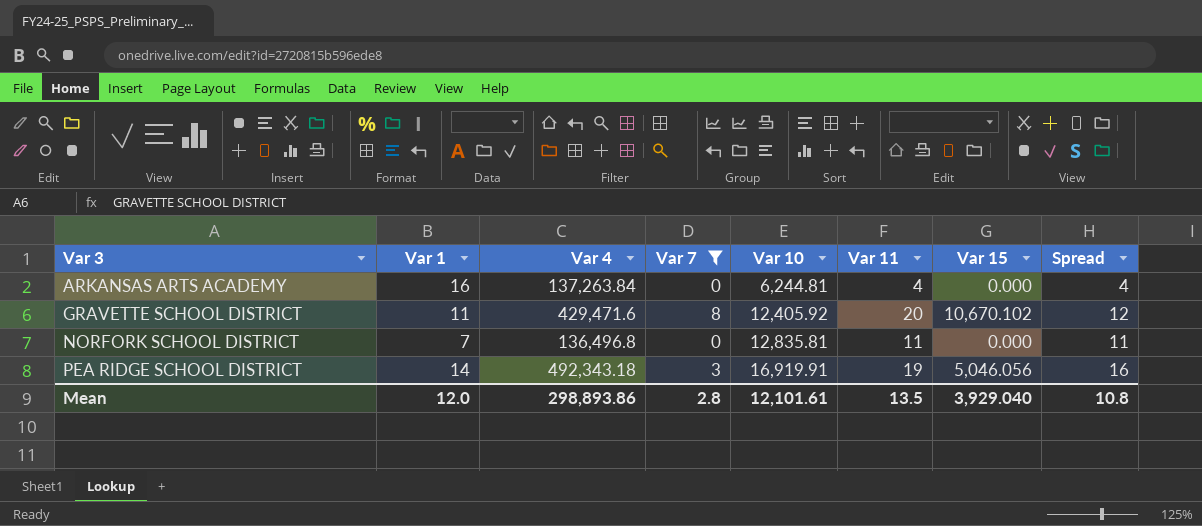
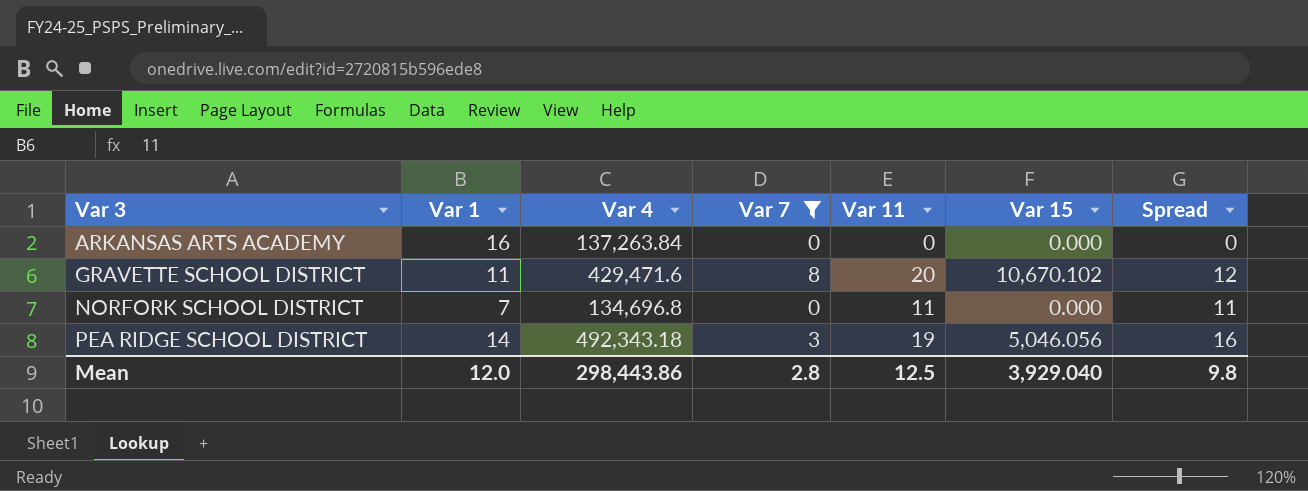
column Var 10 | position: 5 -> none
ARKANSAS ARTS ACADEMY | Var 11: 4 -> 0
ARKANSAS ARTS ACADEMY | Spread: 4 -> 0
NORFORK SCHOOL DISTRICT | Var 4: 136,496.8 -> 134,696.8
Mean | Var 4: 298,893.86 -> 298,443.86
Mean | Var 11: 13.5 -> 12.5
Mean | Spread: 10.8 -> 9.8

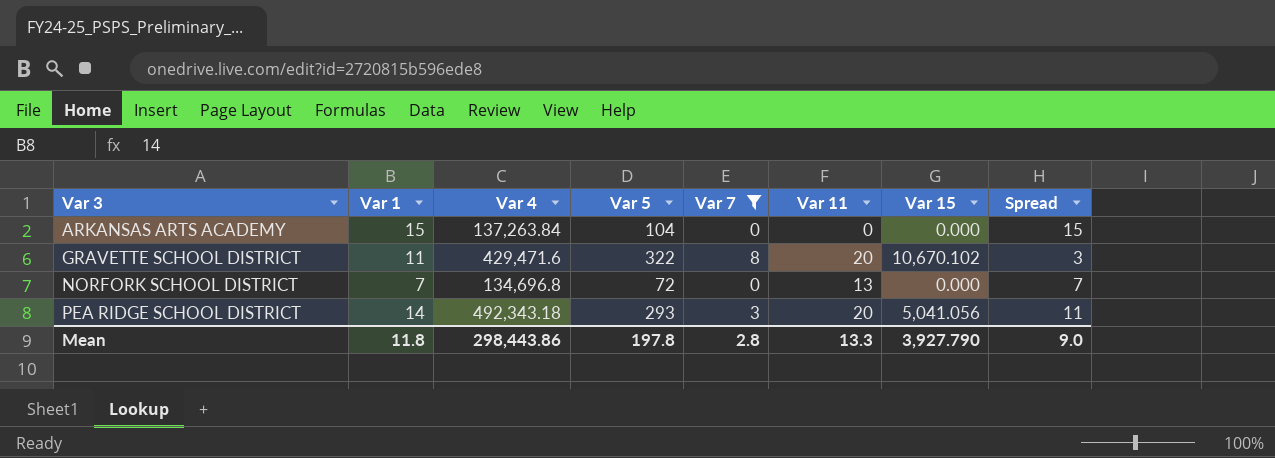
column Var 5 | position: none -> 4
column Spread | formula: [Var 11] - [Var 7] -> [Var 1] - [Var 7]
ARKANSAS ARTS ACADEMY | Var 1: 16 -> 15
NORFORK SCHOOL DISTRICT | Var 11: 11 -> 13
PEA RIDGE SCHOOL DISTRICT | Var 11: 19 -> 20
PEA RIDGE SCHOOL DISTRICT | Var 15: 5,046.056 -> 5,041.056
Mean | Var 1: 12.0 -> 11.8
Mean | Var 11: 12.5 -> 13.3
Mean | Var 15: 3,929.040 -> 3,927.790
Mean | Spread: 9.8 -> 9.0

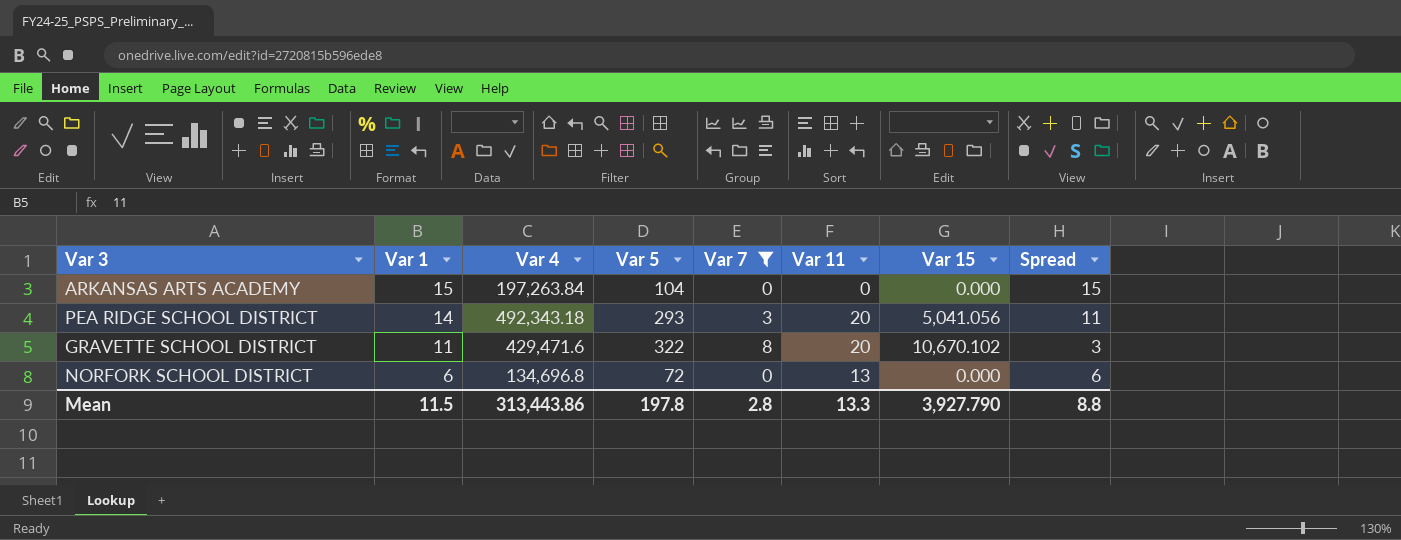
row order: Var 3 ascending -> Var 1 descending
ARKANSAS ARTS ACADEMY | Var 4: 137,263.84 -> 197,263.84
NORFORK SCHOOL DISTRICT | Var 1: 7 -> 6
NORFORK SCHOOL DISTRICT | Spread: 7 -> 6
Mean | Var 1: 11.8 -> 11.5
Mean | Var 4: 298,443.86 -> 313,443.86
Mean | Spread: 9.0 -> 8.8

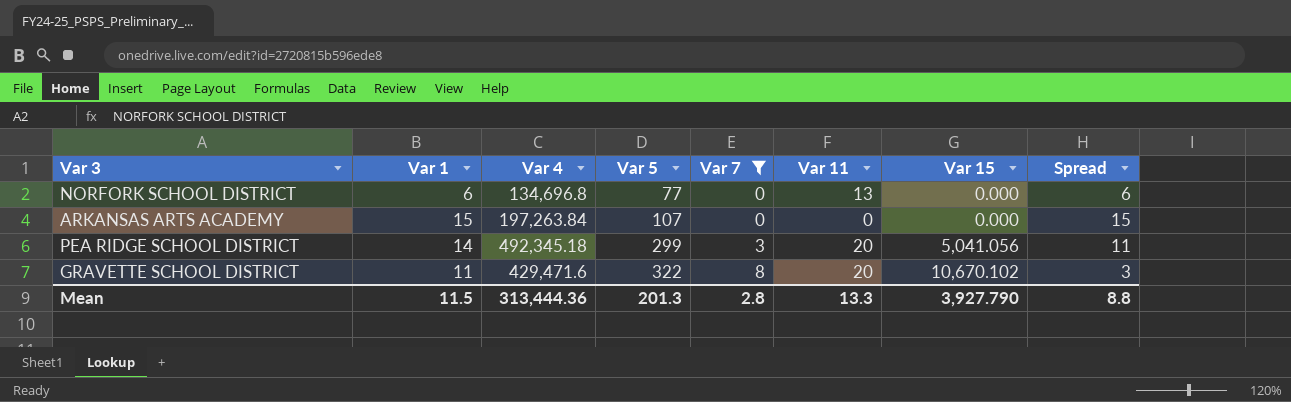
row order: Var 1 descending -> Var 5 ascending
NORFORK SCHOOL DISTRICT | Var 5: 72 -> 77
ARKANSAS ARTS ACADEMY | Var 5: 104 -> 107
PEA RIDGE SCHOOL DISTRICT | Var 4: 492,343.18 -> 492,345.18
PEA RIDGE SCHOOL DISTRICT | Var 5: 293 -> 299
Mean | Var 4: 313,443.86 -> 313,444.36
Mean | Var 5: 197.8 -> 201.3

